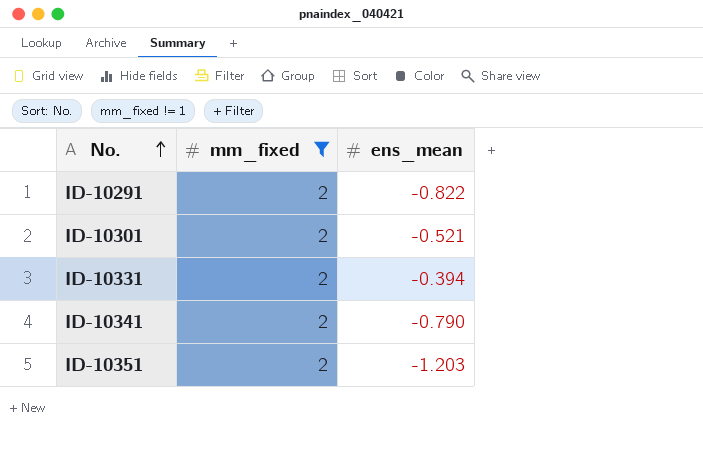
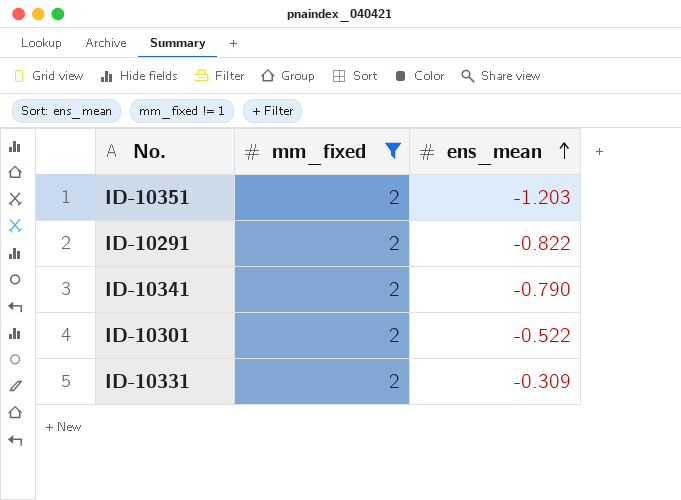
row order: No. ascending -> ens_mean ascending
ID-10301 | ens_mean: -0.521 -> -0.522
ID-10331 | ens_mean: -0.394 -> -0.309

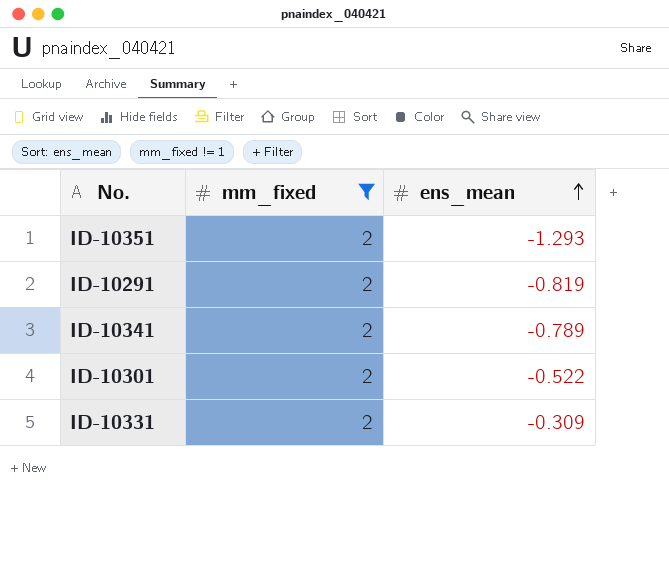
ID-10351 | ens_mean: -1.203 -> -1.293
ID-10291 | ens_mean: -0.822 -> -0.819
ID-10341 | ens_mean: -0.790 -> -0.789

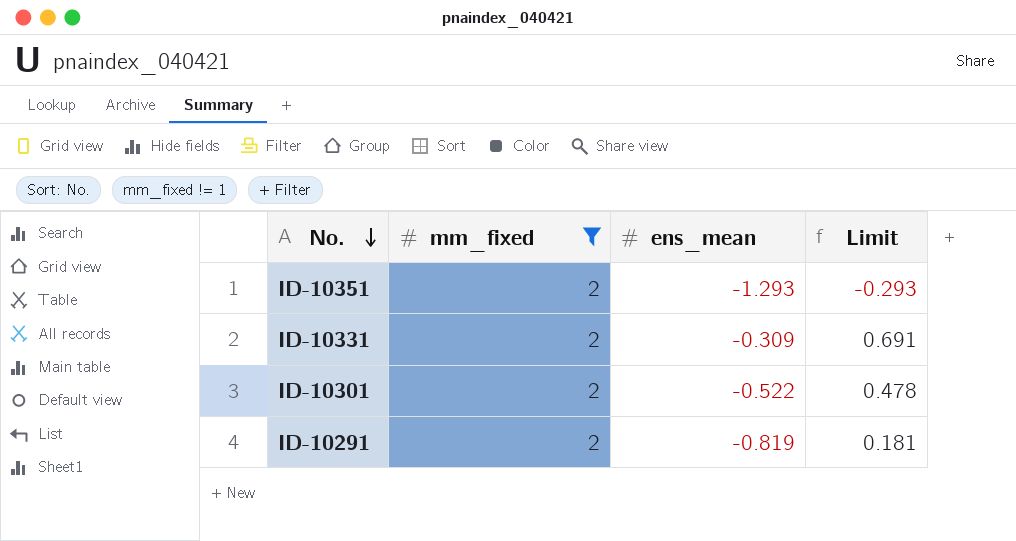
row order: ens_mean ascending -> No. descending
column Limit | formula: none -> [ens_mean] + 1
row ID-10341: 2 | -0.789 -> none

